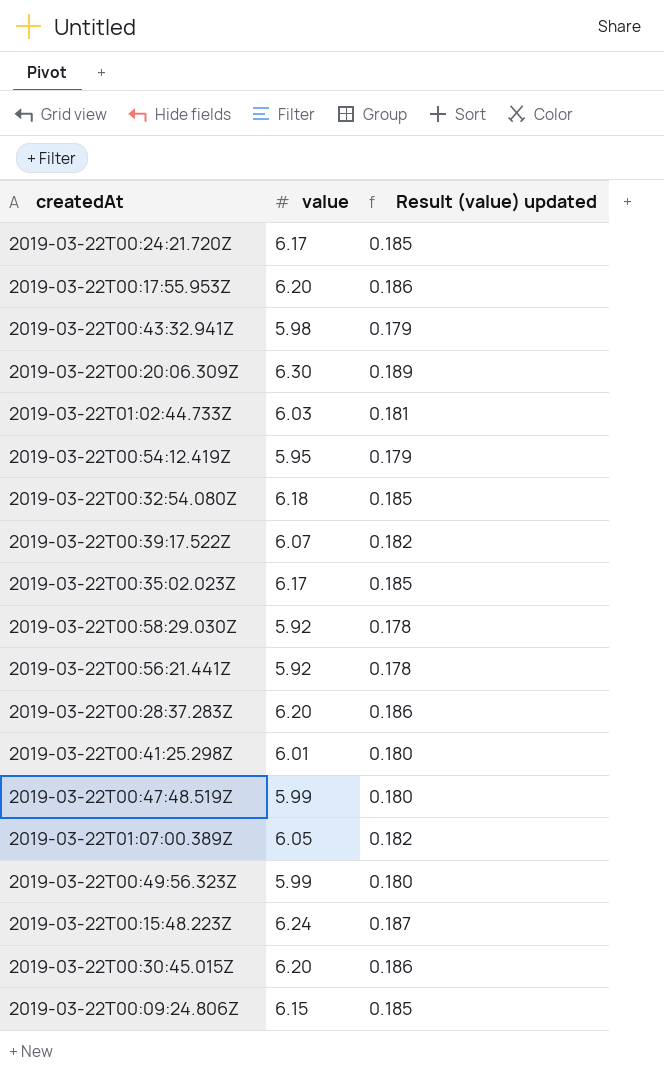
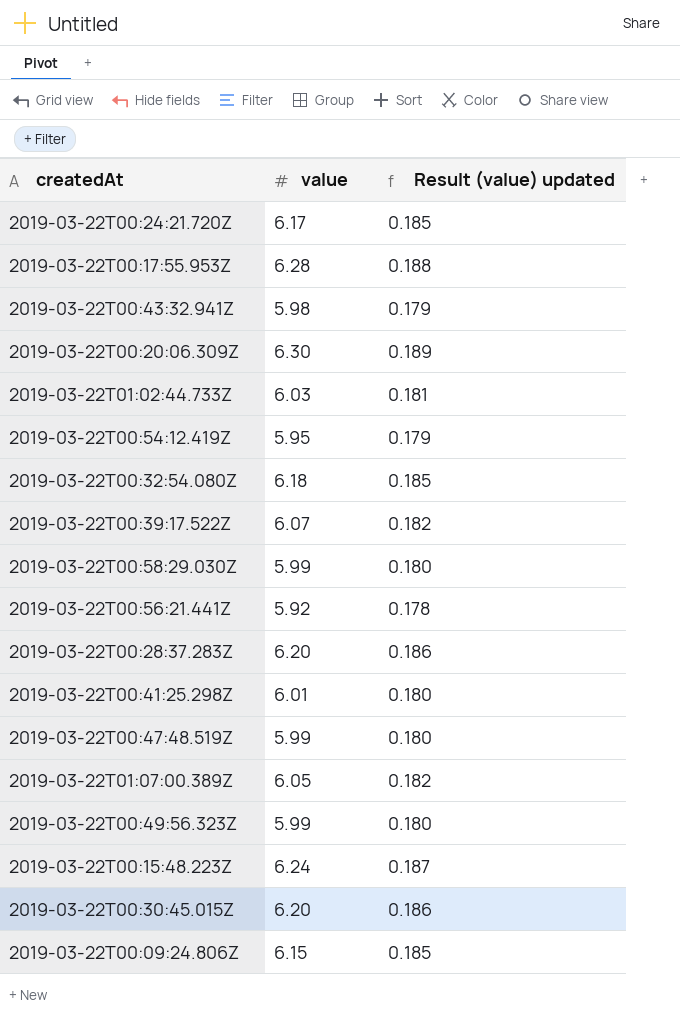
row 2019-03-22T00:35:02.023Z: 6.17 | 0.185 -> none
2019-03-22T00:17:55.953Z | value: 6.20 -> 6.28
2019-03-22T00:17:55.953Z | Result (value) updated: 0.186 -> 0.188
2019-03-22T00:58:29.030Z | value: 5.92 -> 5.99
2019-03-22T00:58:29.030Z | Result (value) updated: 0.178 -> 0.180

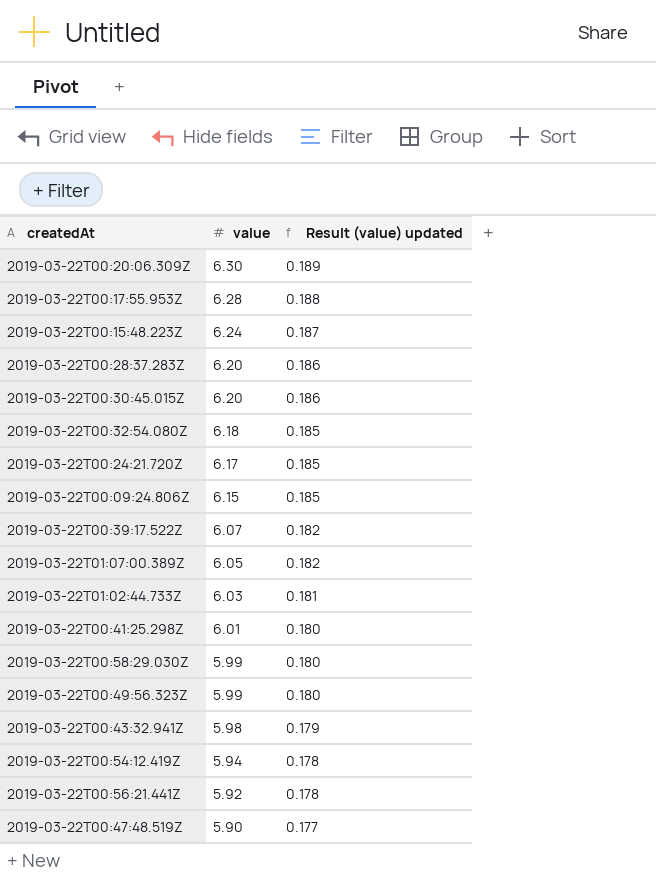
row order: none -> value descending
2019-03-22T00:54:12.419Z | value: 5.95 -> 5.94
2019-03-22T00:54:12.419Z | Result (value) updated: 0.179 -> 0.178
2019-03-22T00:47:48.519Z | value: 5.99 -> 5.90
2019-03-22T00:47:48.519Z | Result (value) updated: 0.180 -> 0.177

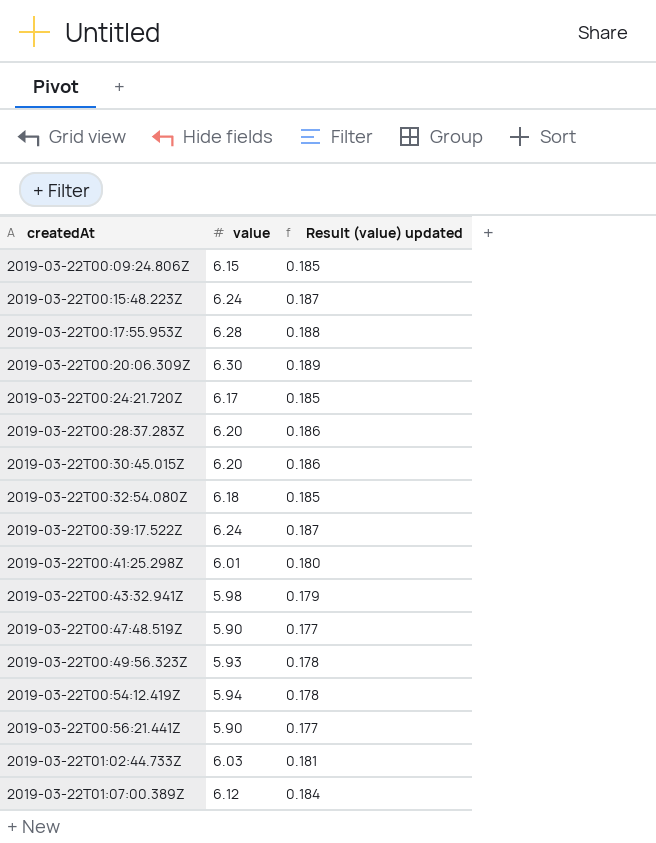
row order: value descending -> createdAt ascending
row 2019-03-22T00:58:29.030Z: 5.99 | 0.180 -> none
2019-03-22T00:39:17.522Z | value: 6.07 -> 6.24
2019-03-22T00:39:17.522Z | Result (value) updated: 0.182 -> 0.187
2019-03-22T00:49:56.323Z | value: 5.99 -> 5.93
2019-03-22T00:49:56.323Z | Result (value) updated: 0.180 -> 0.178
2019-03-22T00:56:21.441Z | value: 5.92 -> 5.90
2019-03-22T00:56:21.441Z | Result (value) updated: 0.178 -> 0.177
2019-03-22T01:07:00.389Z | value: 6.05 -> 6.12
2019-03-22T01:07:00.389Z | Result (value) updated: 0.182 -> 0.184

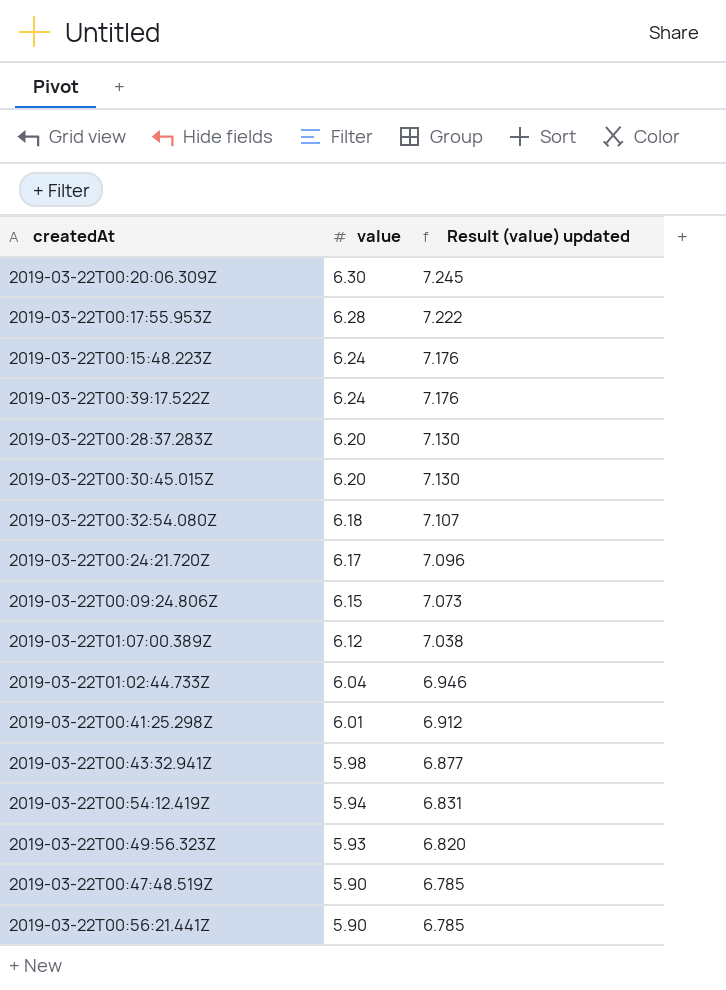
row order: createdAt ascending -> value descending
column Result (value) updated | formula: [value] * 0.03 -> [value] * 1.15
2019-03-22T01:02:44.733Z | value: 6.03 -> 6.04

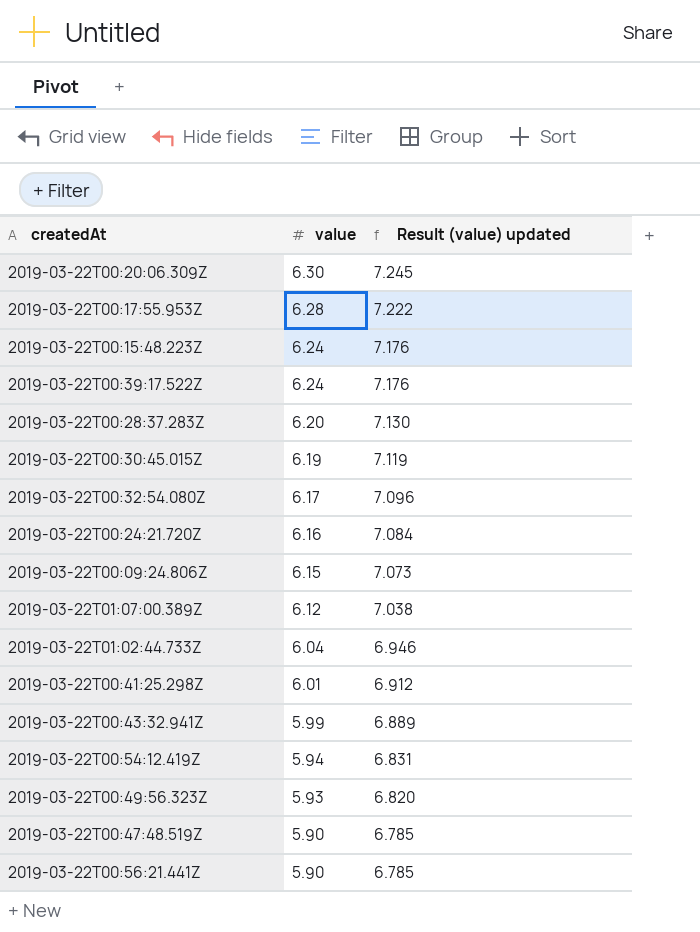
2019-03-22T00:30:45.015Z | value: 6.20 -> 6.19
2019-03-22T00:30:45.015Z | Result (value) updated: 7.130 -> 7.119
2019-03-22T00:32:54.080Z | value: 6.18 -> 6.17
2019-03-22T00:32:54.080Z | Result (value) updated: 7.107 -> 7.096
2019-03-22T00:24:21.720Z | value: 6.17 -> 6.16
2019-03-22T00:24:21.720Z | Result (value) updated: 7.096 -> 7.084
2019-03-22T00:43:32.941Z | value: 5.98 -> 5.99
2019-03-22T00:43:32.941Z | Result (value) updated: 6.877 -> 6.889

